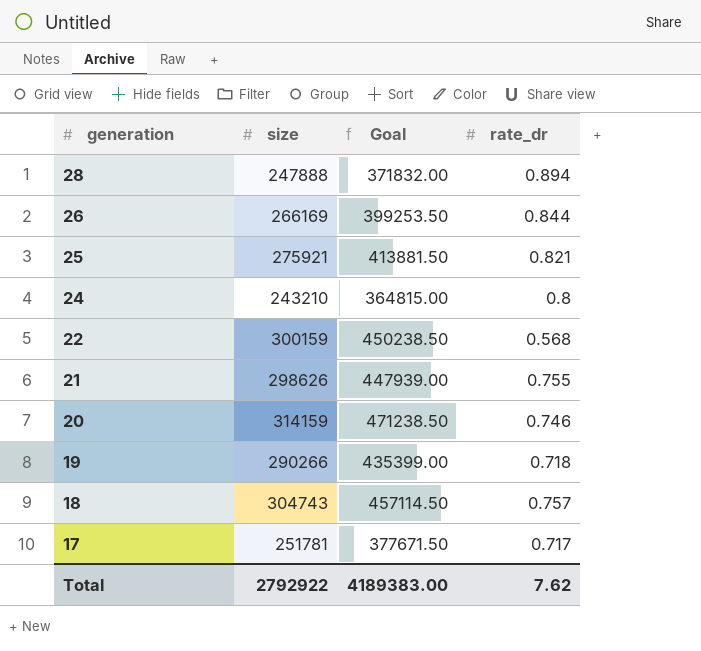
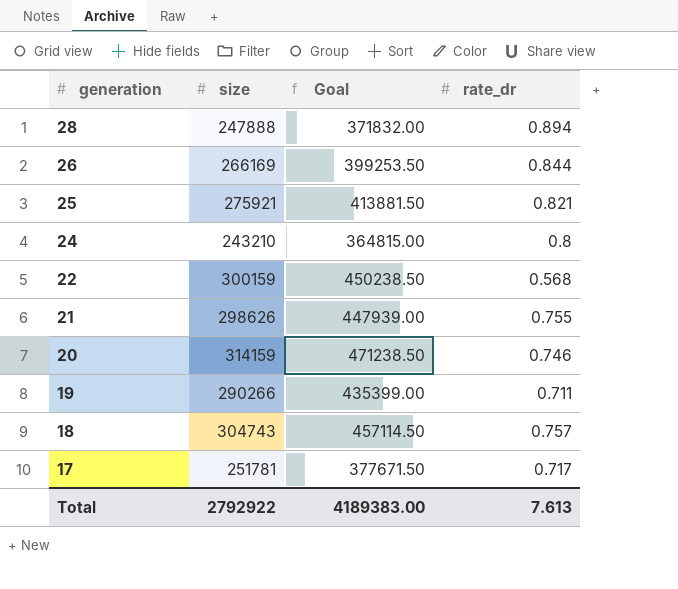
19 | rate_dr: 0.718 -> 0.711
Total | rate_dr: 7.62 -> 7.613

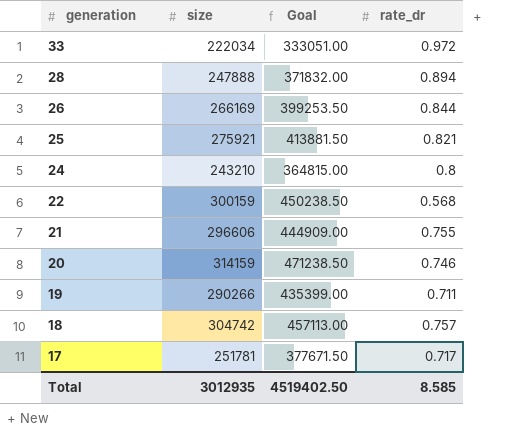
row 33: none -> 222034 | 333051.00 | 0.972
21 | size: 298626 -> 296606
21 | Goal: 447939.00 -> 444909.00
18 | size: 304743 -> 304742
18 | Goal: 457114.50 -> 457113.00
Total | size: 2792922 -> 3012935
Total | Goal: 4189383.00 -> 4519402.50
Total | rate_dr: 7.613 -> 8.585

